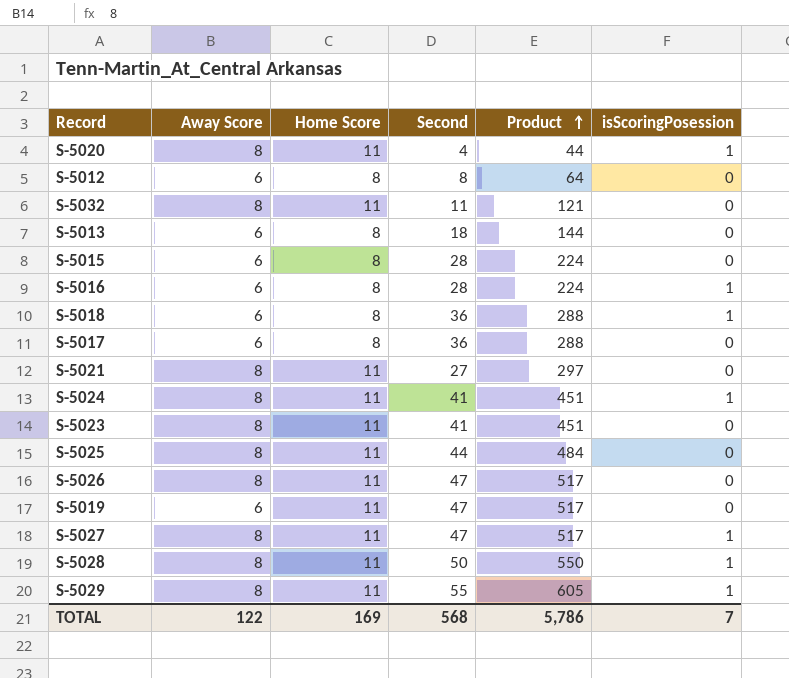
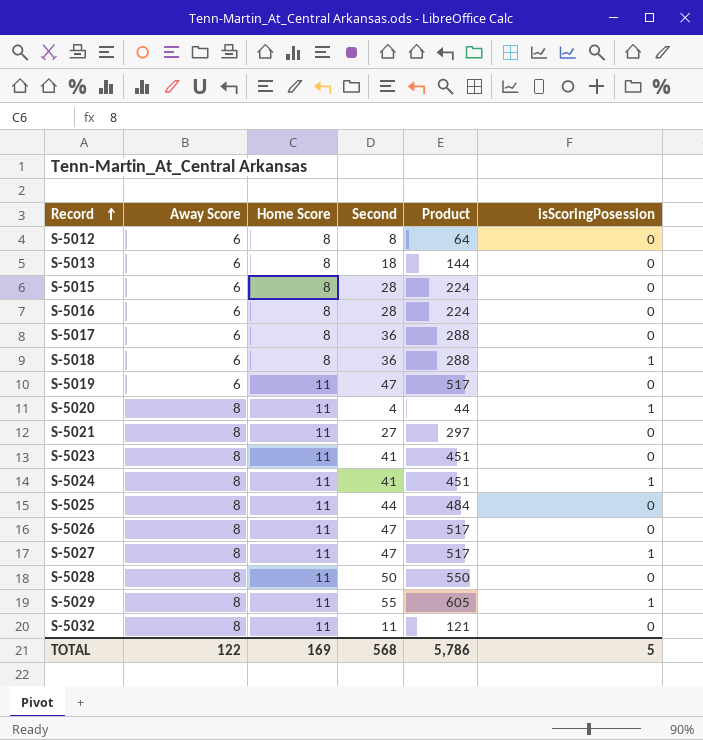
row order: Product ascending -> Record ascending
S-5016 | isScoringPosession: 1 -> 0
S-5028 | isScoringPosession: 1 -> 0
TOTAL | isScoringPosession: 7 -> 5

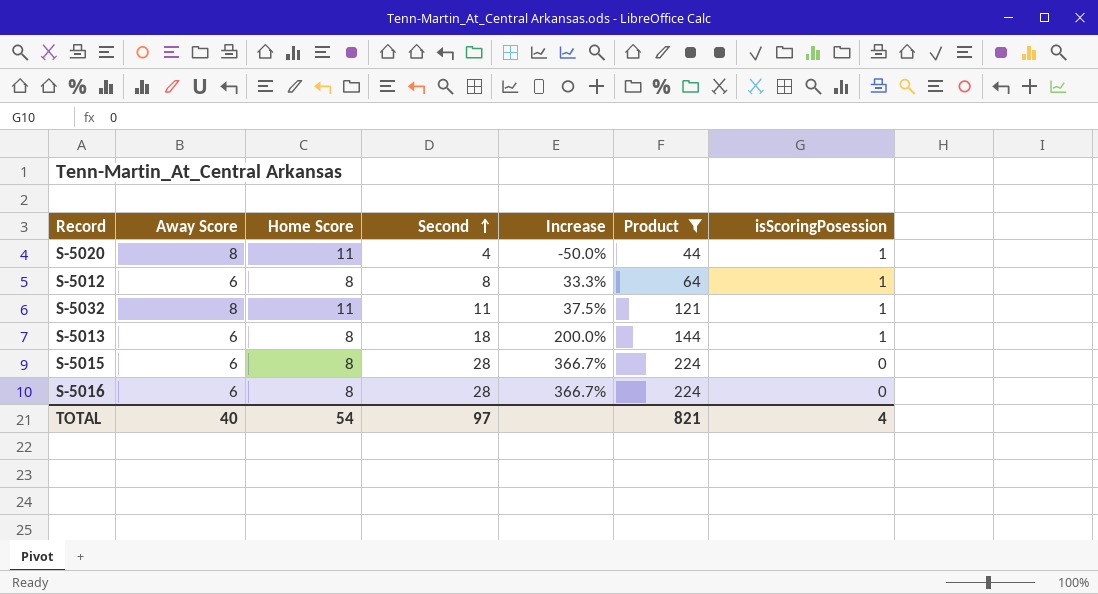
filter: none -> Product <= 224
row order: Record ascending -> Second ascending
column Increase | formula: none -> ([Second] - [Away Score]) / [Away Score]
S-5012 | isScoringPosession: 0 -> 1
S-5032 | isScoringPosession: 0 -> 1
S-5013 | isScoringPosession: 0 -> 1
TOTAL | Away Score: 122 -> 40
TOTAL | Home Score: 169 -> 54
TOTAL | Second: 568 -> 97
TOTAL | Product: 5,786 -> 821
TOTAL | isScoringPosession: 5 -> 4

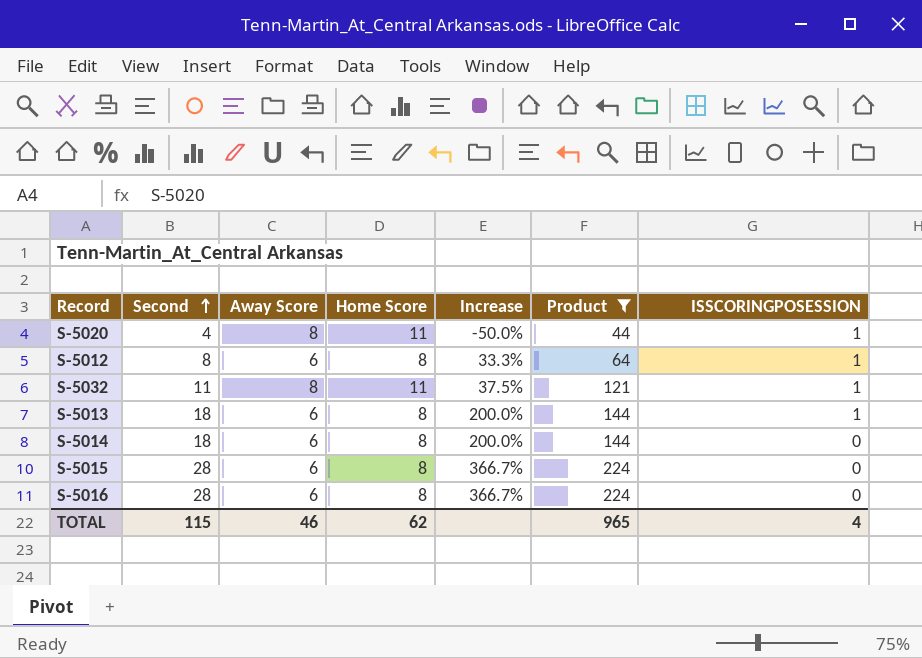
column Second | position: 4 -> 2
column name: isScoringPosession -> ISSCORINGPOSESSION
row S-5014: none -> 18 | 6 | 8 | 200.0% | 144 | 0
TOTAL | Second: 97 -> 115
TOTAL | Away Score: 40 -> 46
TOTAL | Home Score: 54 -> 62
TOTAL | Product: 821 -> 965

